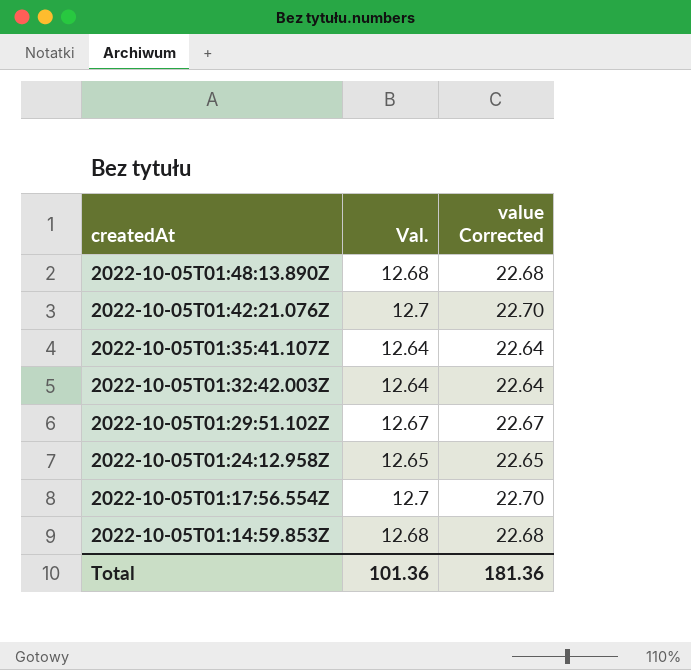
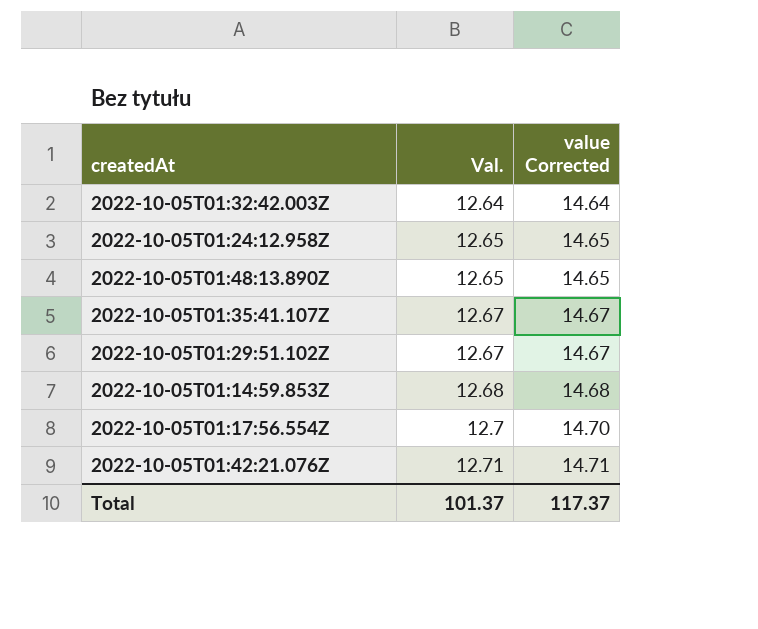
row order: createdAt descending -> Val. ascending
column value Corrected | formula: [Val.] + 10 -> [Val.] + 2
2022-10-05T01:48:13.890Z | Val.: 12.68 -> 12.65
2022-10-05T01:35:41.107Z | Val.: 12.64 -> 12.67
2022-10-05T01:42:21.076Z | Val.: 12.7 -> 12.71
Total | Val.: 101.36 -> 101.37
Total | value Corrected: 181.36 -> 117.37

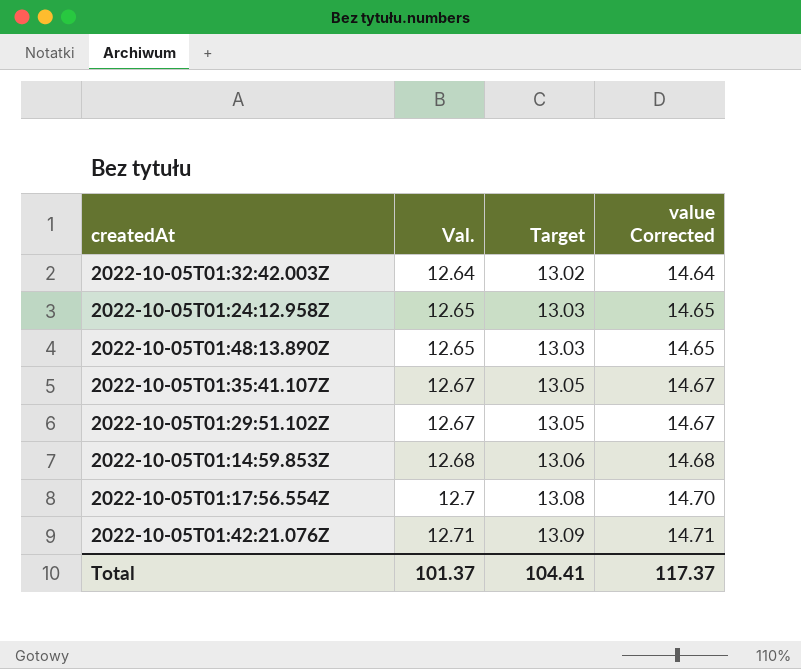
column Target | formula: none -> [Val.] * 1.03

